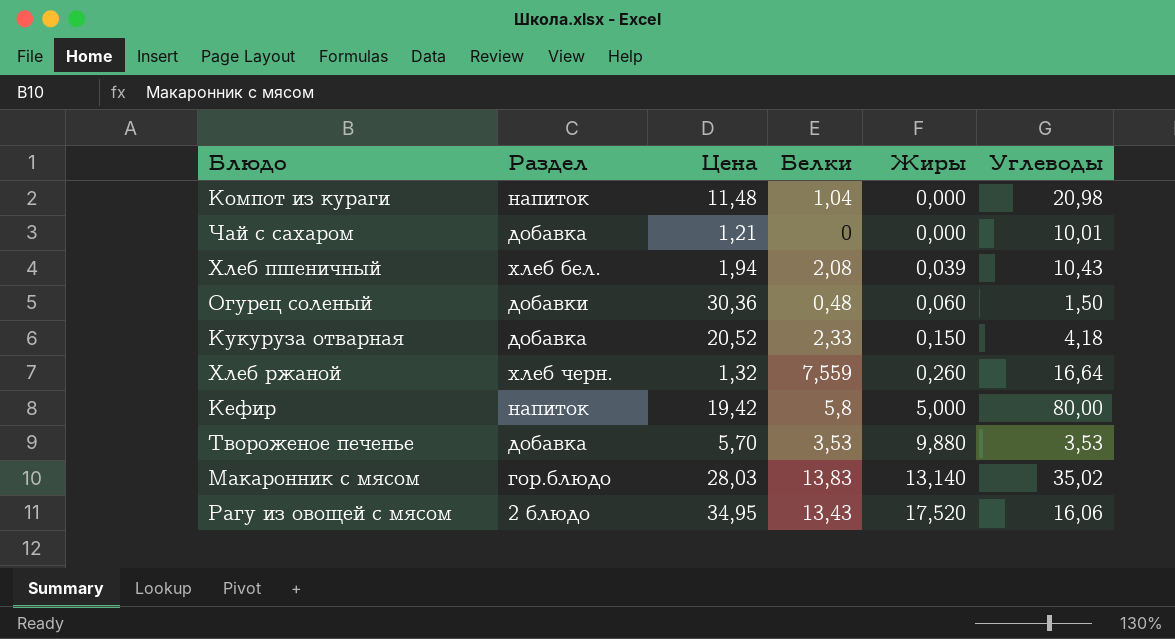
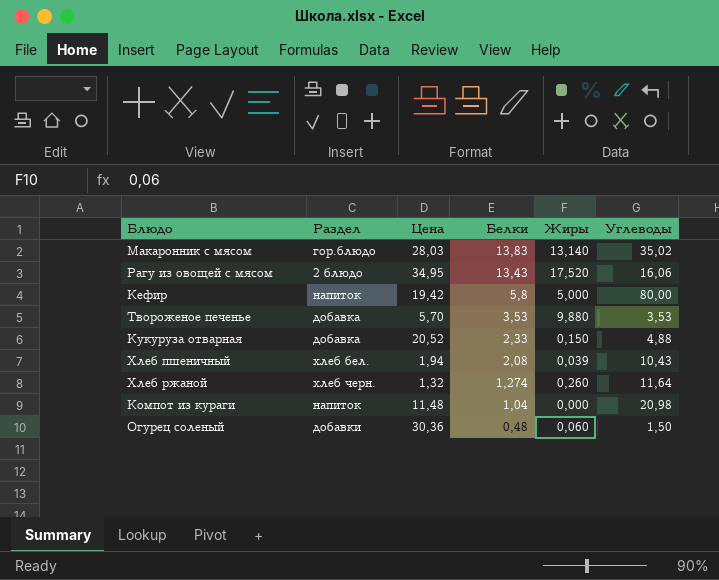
row order: Жиры ascending -> Белки descending
row Чай с сахаром: добавка | 1,21 | 0 | 0,000 | 10,01 -> none
Кукуруза отварная | Углеводы: 4,18 -> 4,88
Хлеб ржаной | Белки: 7,559 -> 1,274
Хлеб ржаной | Углеводы: 16,64 -> 11,64

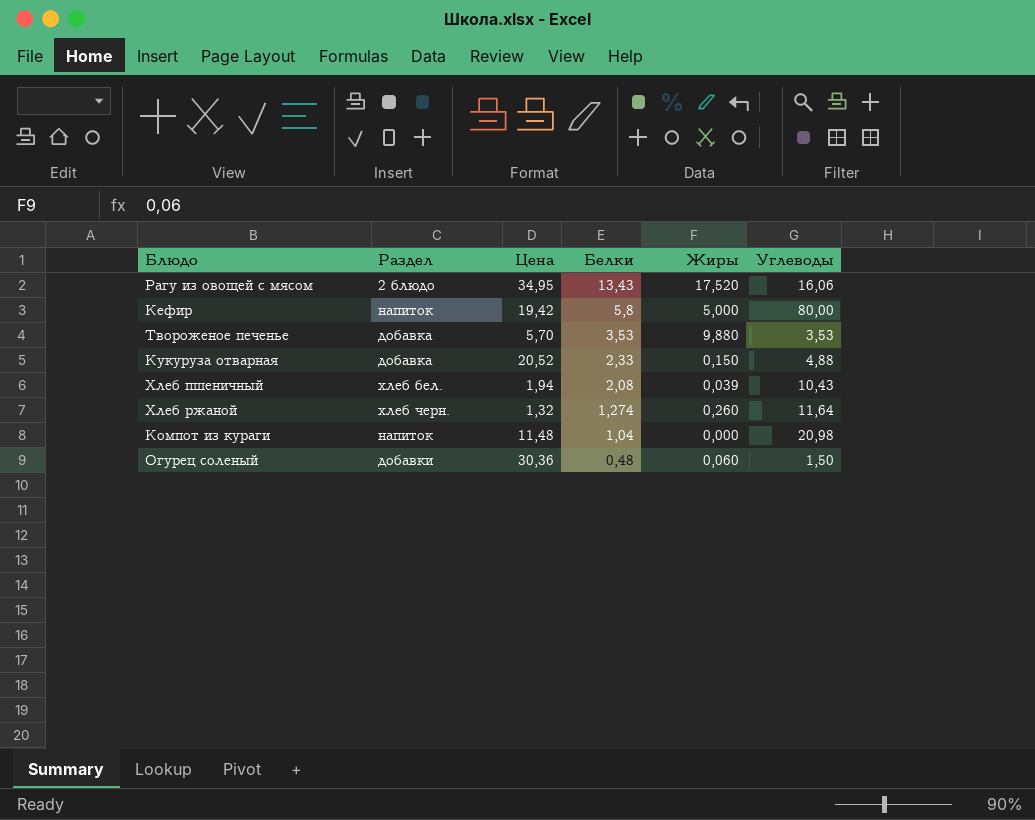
row Макаронник с мясом: гор.блюдо | 28,03 | 13,83 | 13,140 | 35,02 -> none

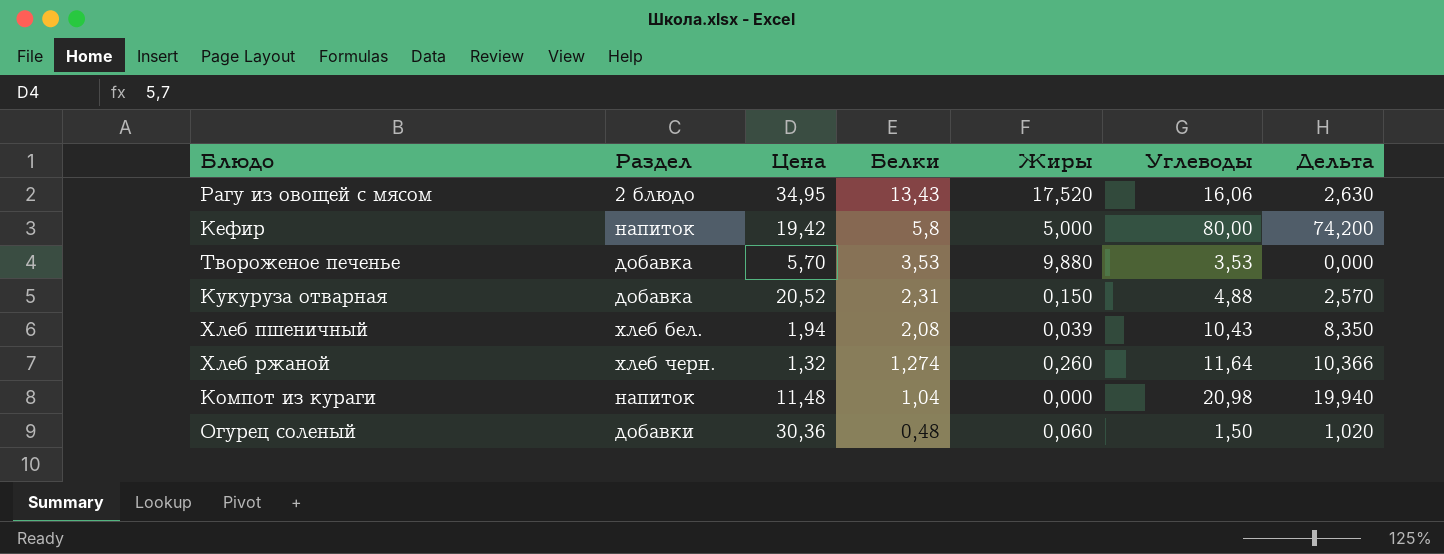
column Дельта | formula: none -> [Углеводы] - [Белки]
Кукуруза отварная | Белки: 2,33 -> 2,31

